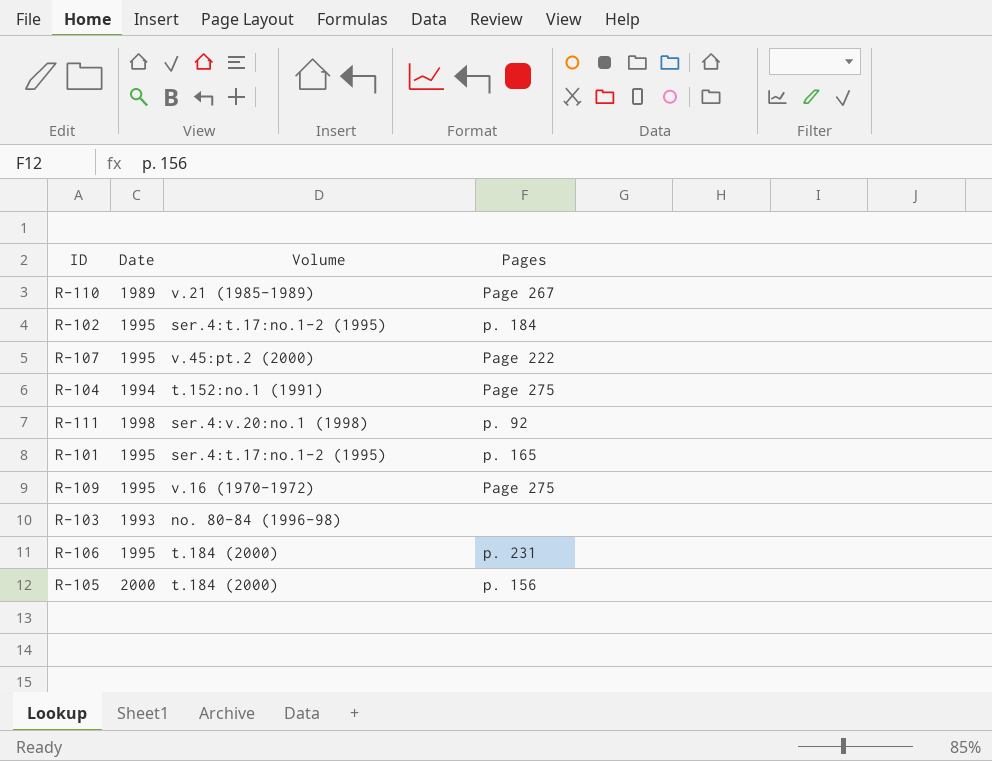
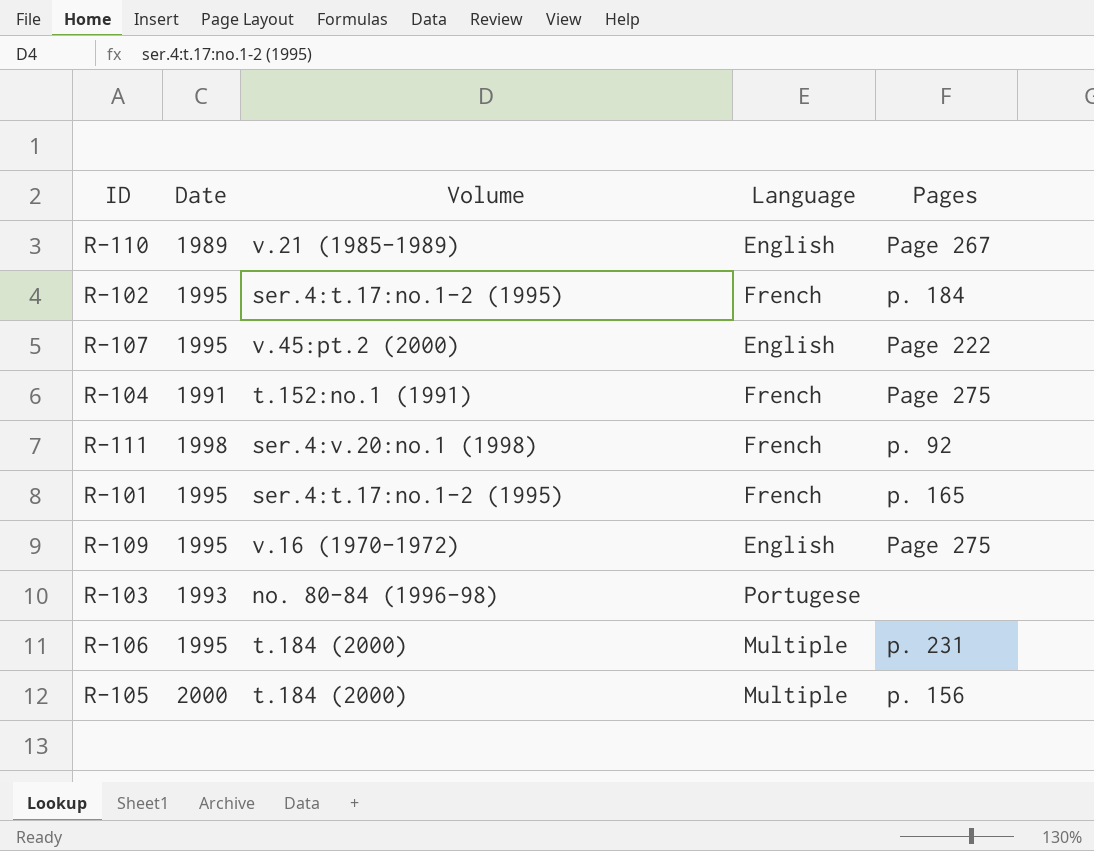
column Language | position: none -> 4
R-104 | Date: 1994 -> 1991

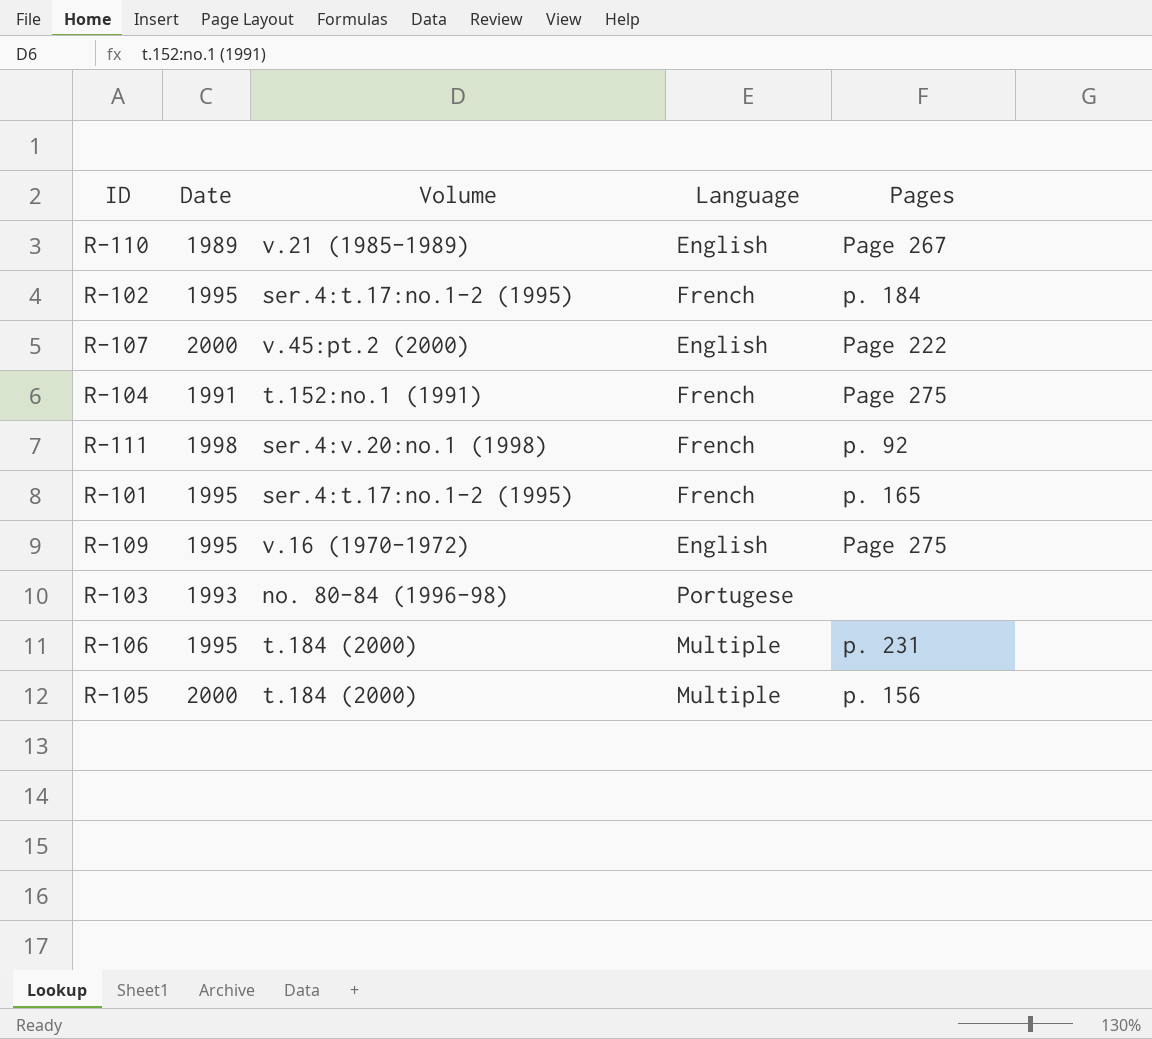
R-107 | Date: 1995 -> 2000

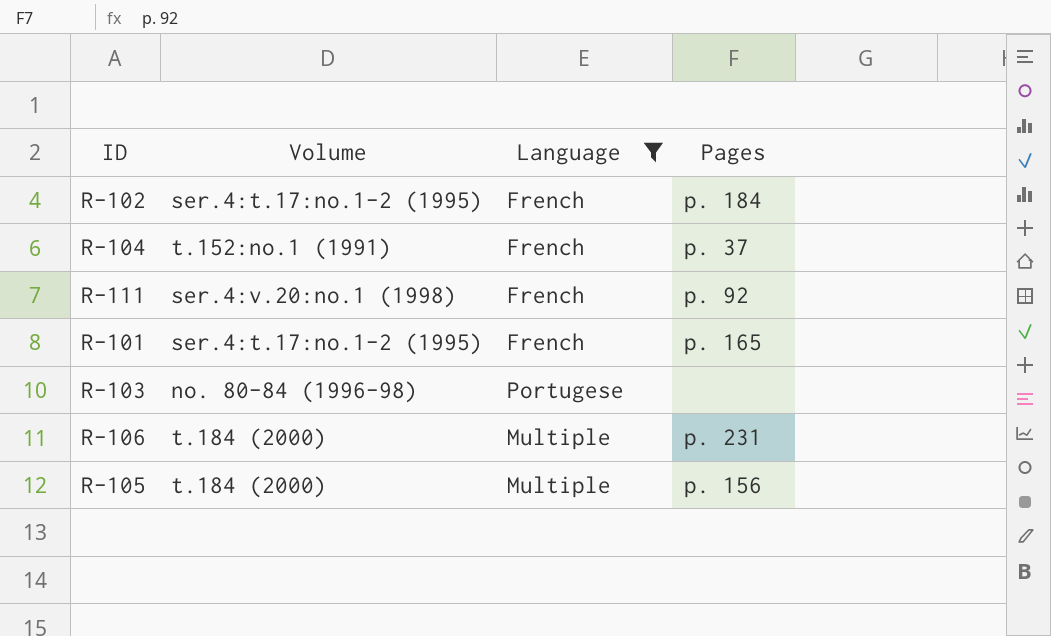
filter: none -> Language != English
column Date | position: 2 -> none
R-104 | Pages: Page 275 -> p. 37

